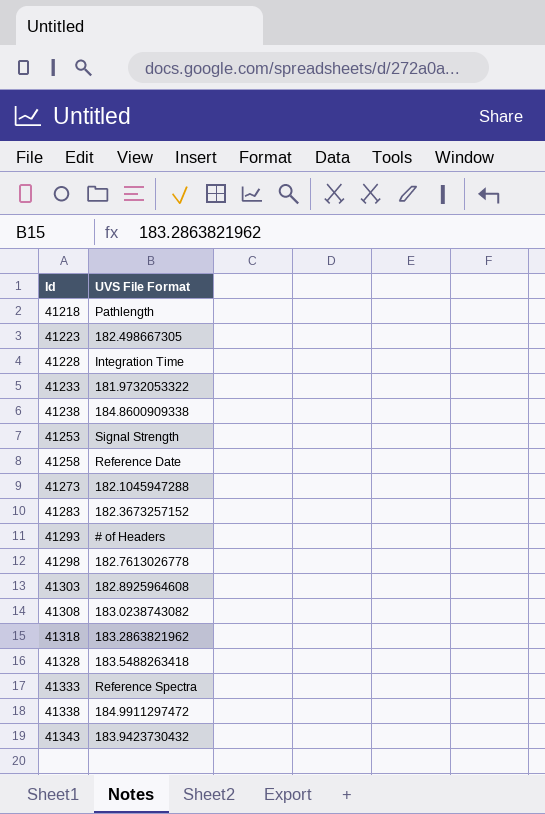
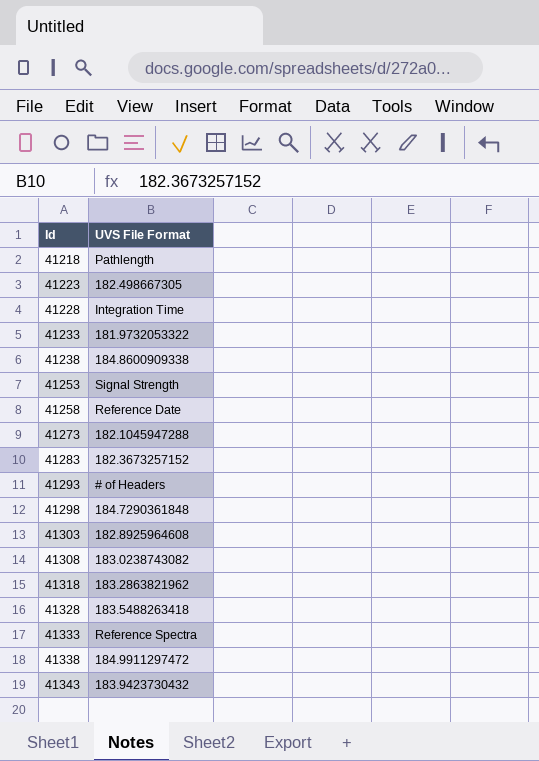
41298 | UVS File Format: 182.7613026778 -> 184.7290361848

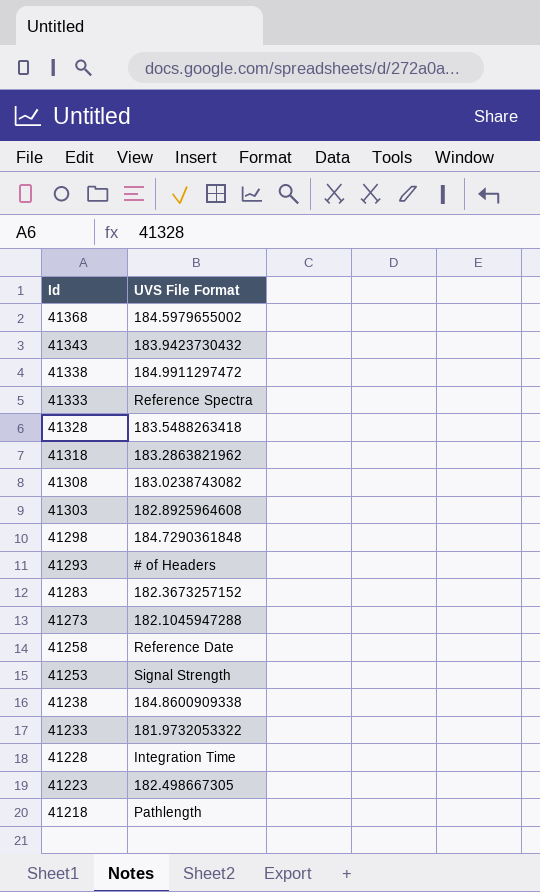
row order: Id ascending -> Id descending
row 41368: none -> 184.5979655002

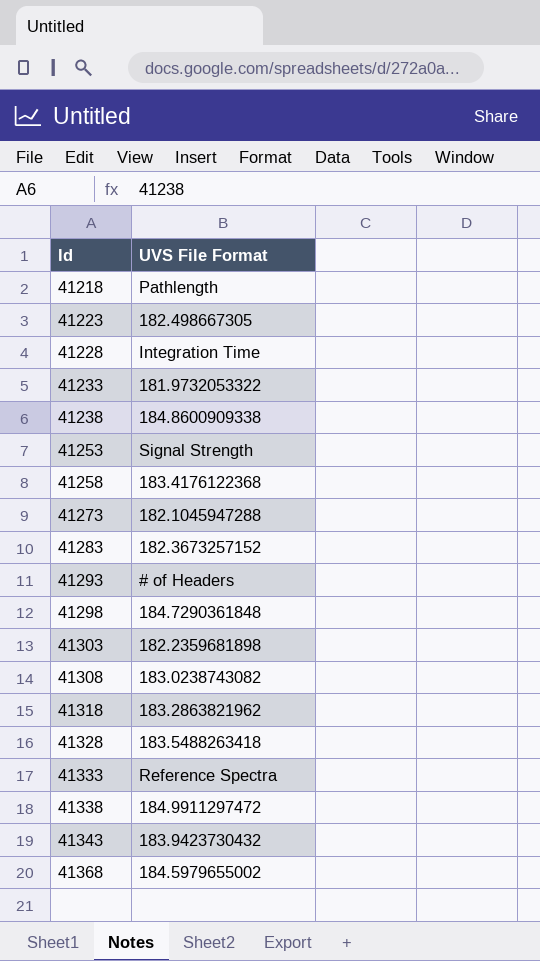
row order: Id descending -> Id ascending
41258 | UVS File Format: Reference Date -> 183.4176122368
41303 | UVS File Format: 182.8925964608 -> 182.2359681898

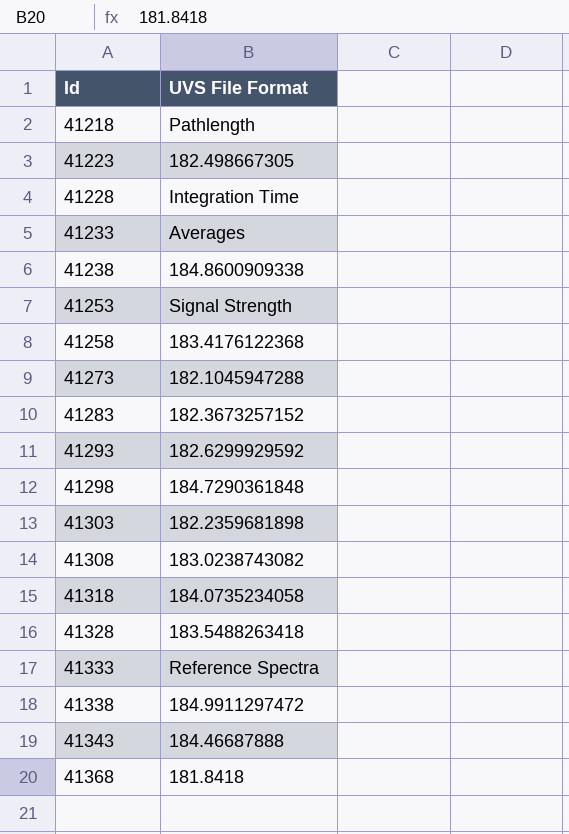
41233 | UVS File Format: 181.9732053322 -> Averages
41293 | UVS File Format: # of Headers -> 182.6299929592
41318 | UVS File Format: 183.2863821962 -> 184.0735234058
41343 | UVS File Format: 183.9423730432 -> 184.46687888
41368 | UVS File Format: 184.5979655002 -> 181.8418

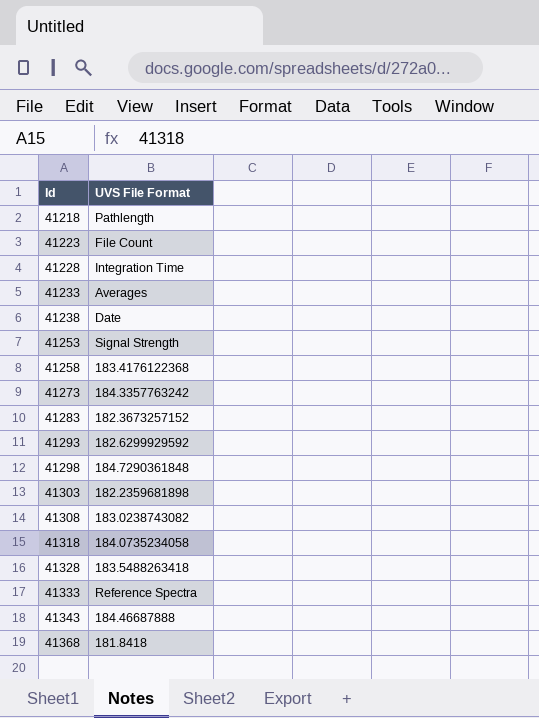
row 41338: 184.9911297472 -> none
41223 | UVS File Format: 182.498667305 -> File Count
41238 | UVS File Format: 184.8600909338 -> Date
41273 | UVS File Format: 182.1045947288 -> 184.3357763242

